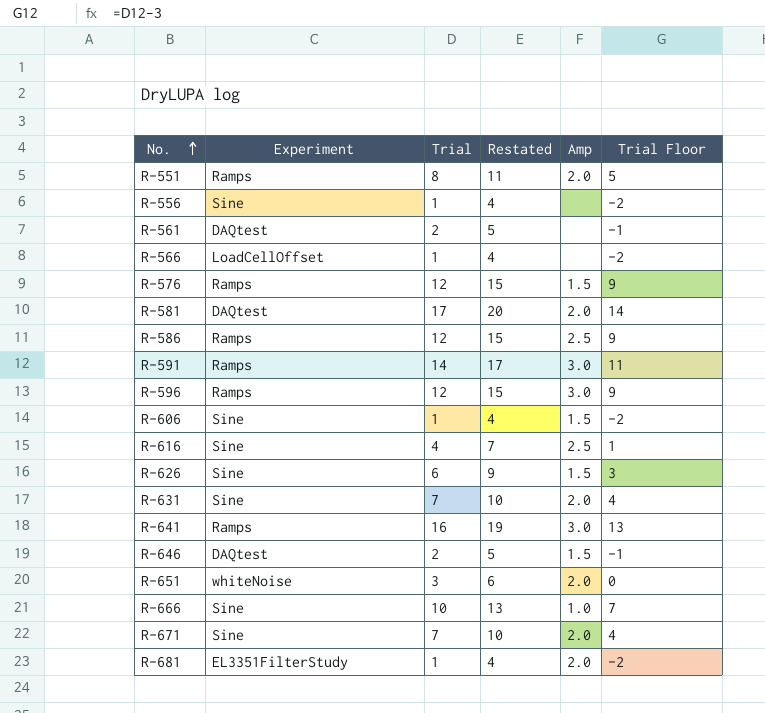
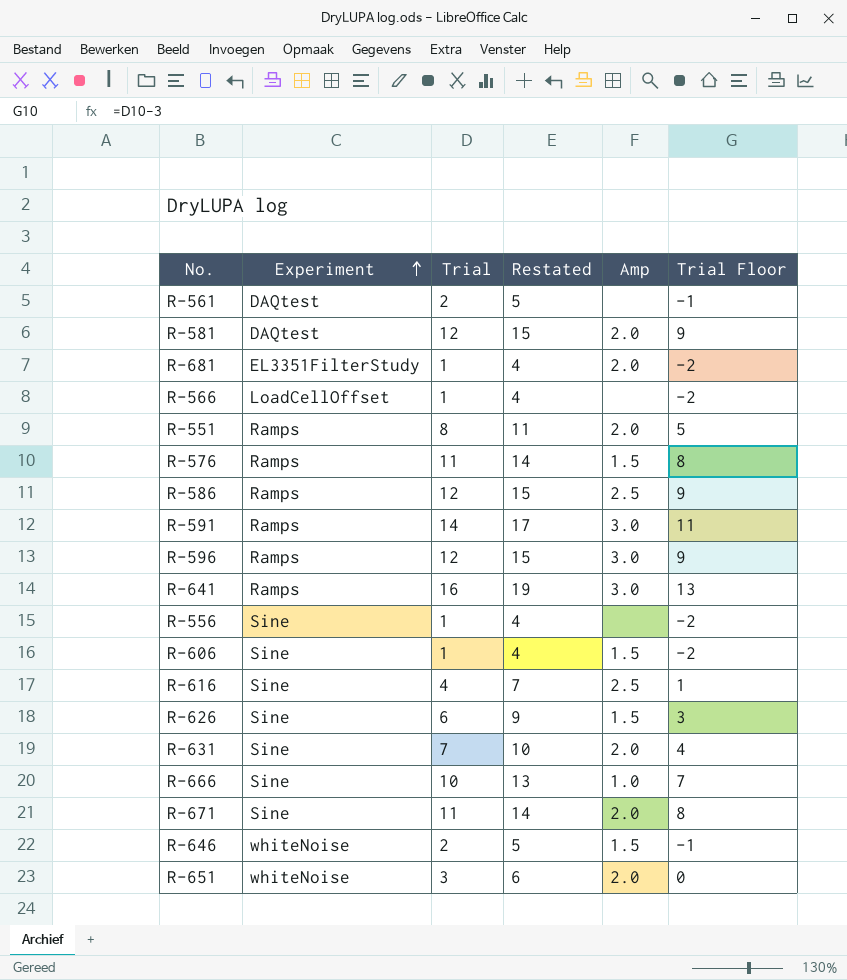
row order: No. ascending -> Experiment ascending
R-581 | Trial: 17 -> 12
R-581 | Restated: 20 -> 15
R-581 | Trial Floor: 14 -> 9
R-576 | Trial: 12 -> 11
R-576 | Restated: 15 -> 14
R-576 | Trial Floor: 9 -> 8
R-671 | Trial: 7 -> 11
R-671 | Restated: 10 -> 14
R-671 | Trial Floor: 4 -> 8
R-646 | Experiment: DAQtest -> whiteNoise

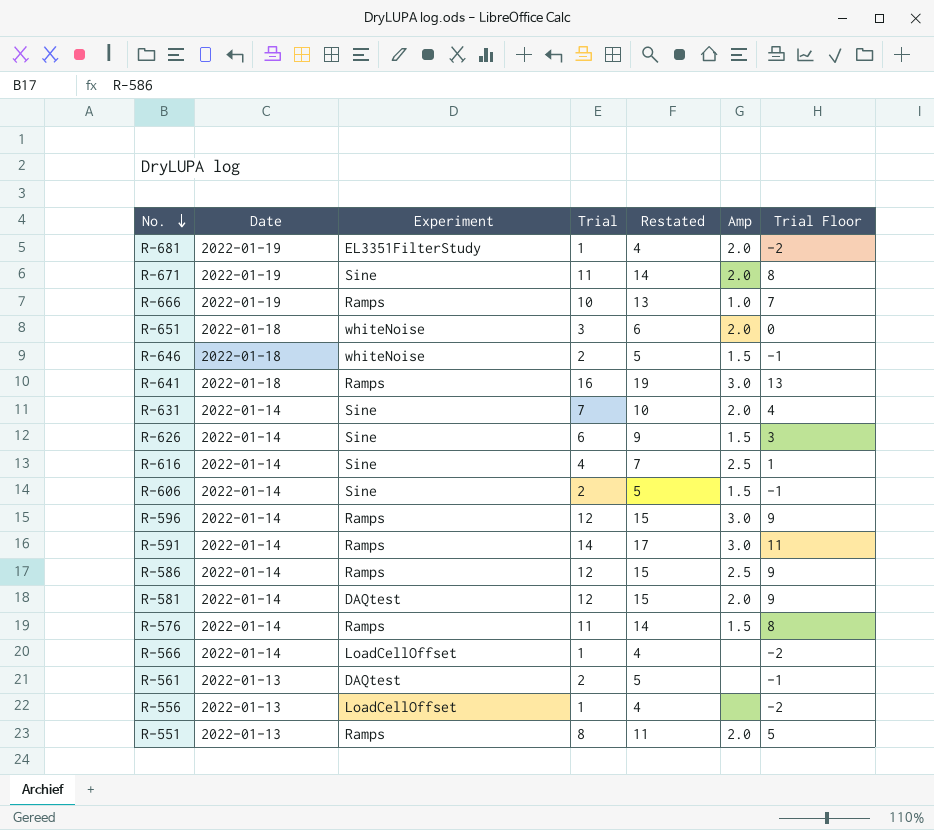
row order: Experiment ascending -> No. descending
column Date | position: none -> 2
R-666 | Experiment: Sine -> Ramps
R-606 | Trial: 1 -> 2
R-606 | Restated: 4 -> 5
R-606 | Trial Floor: -2 -> -1
R-556 | Experiment: Sine -> LoadCellOffset

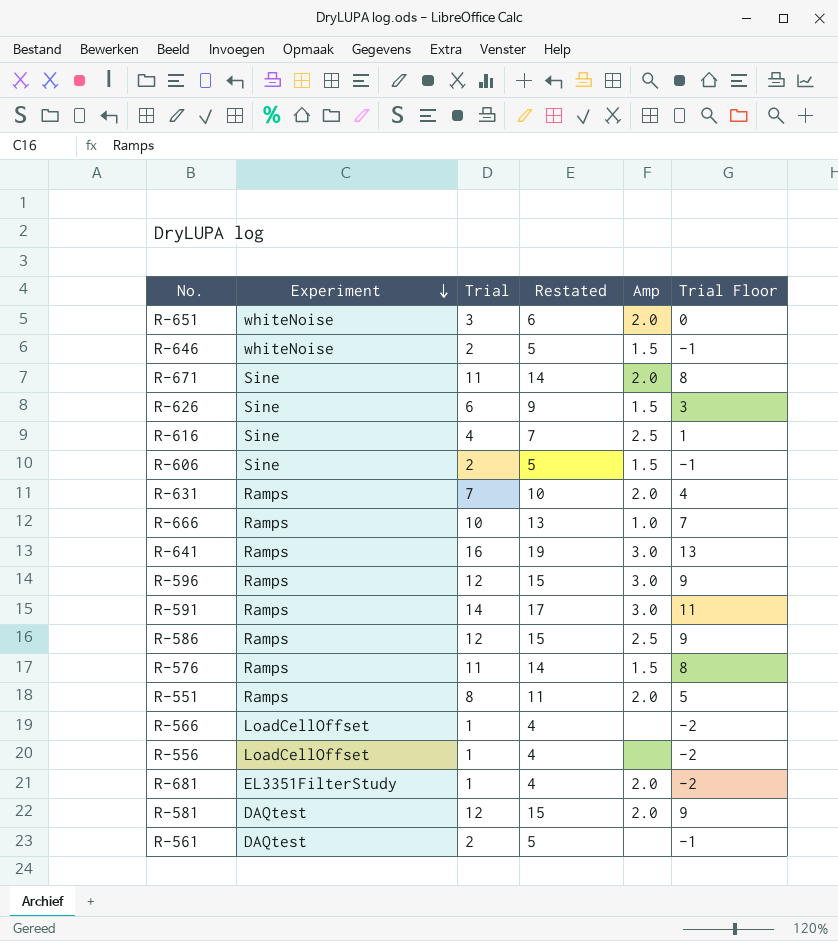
row order: No. descending -> Experiment descending
column Date | position: 2 -> none
R-631 | Experiment: Sine -> Ramps

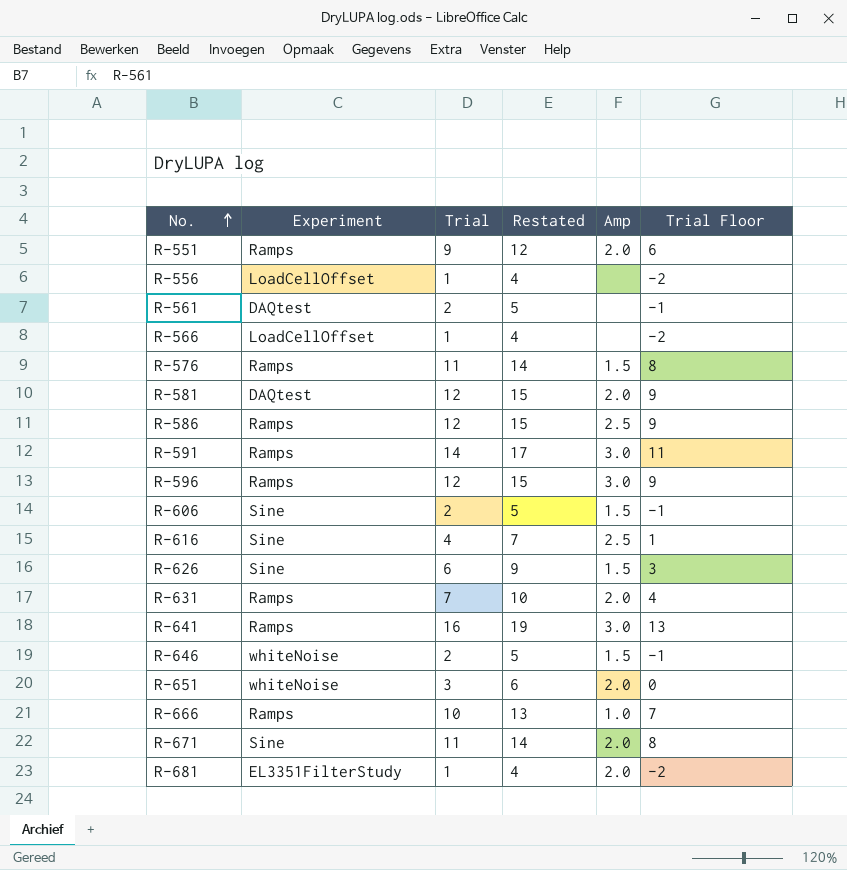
row order: Experiment descending -> No. ascending
R-551 | Trial: 8 -> 9
R-551 | Restated: 11 -> 12
R-551 | Trial Floor: 5 -> 6

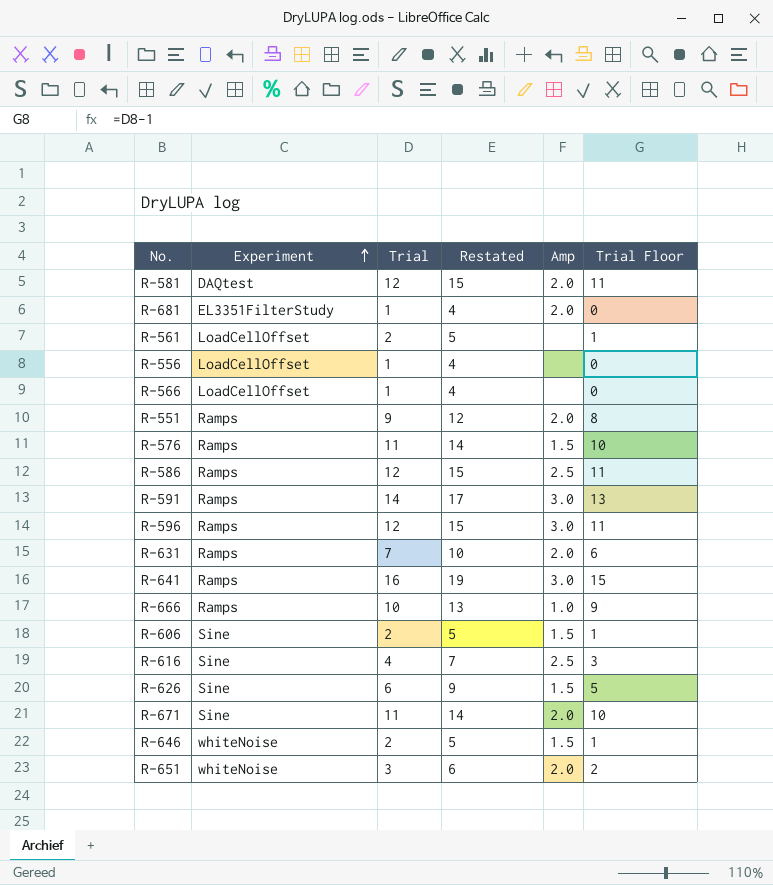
row order: No. ascending -> Experiment ascending
column Trial Floor | formula: [Trial] - 3 -> [Trial] - 1
R-561 | Experiment: DAQtest -> LoadCellOffset

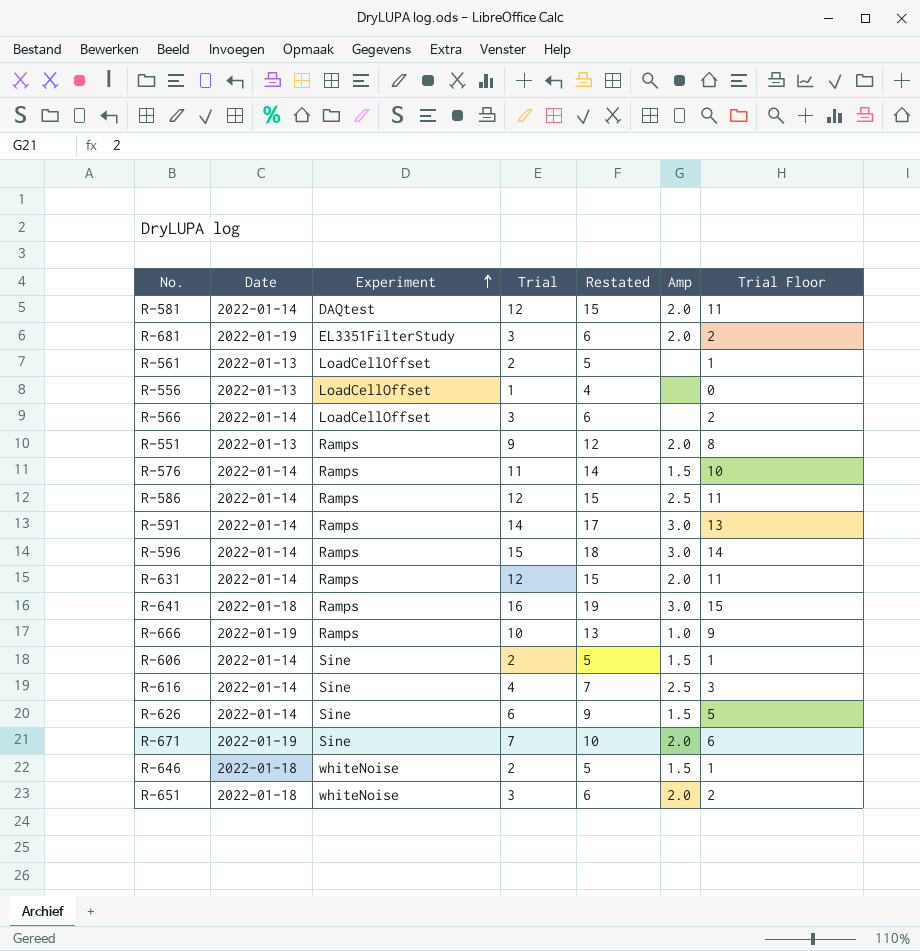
column Date | position: none -> 2
R-681 | Trial: 1 -> 3
R-681 | Restated: 4 -> 6
R-681 | Trial Floor: 0 -> 2
R-566 | Trial: 1 -> 3
R-566 | Restated: 4 -> 6
R-566 | Trial Floor: 0 -> 2
R-596 | Trial: 12 -> 15
R-596 | Restated: 15 -> 18
R-596 | Trial Floor: 11 -> 14
R-631 | Trial: 7 -> 12
R-631 | Restated: 10 -> 15
R-631 | Trial Floor: 6 -> 11
R-671 | Trial: 11 -> 7
R-671 | Restated: 14 -> 10
R-671 | Trial Floor: 10 -> 6

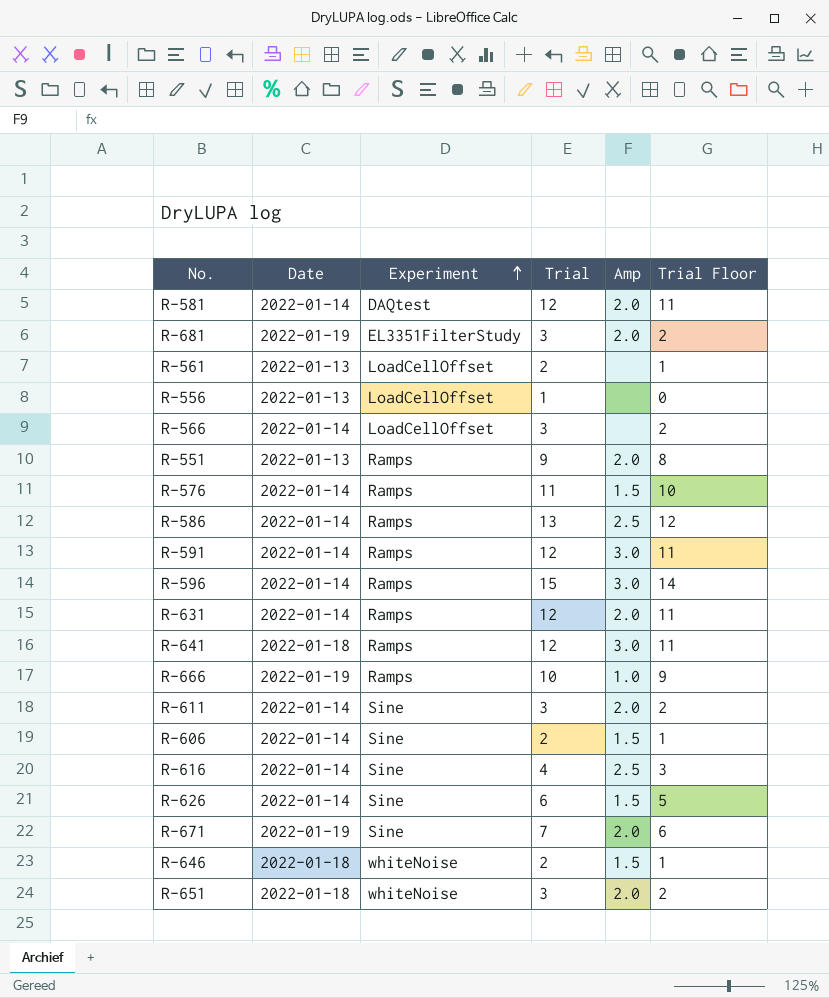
column Restated | formula: [Trial] + 3 -> none
R-586 | Trial: 12 -> 13
R-586 | Trial Floor: 11 -> 12
R-591 | Trial: 14 -> 12
R-591 | Trial Floor: 13 -> 11
R-641 | Trial: 16 -> 12
R-641 | Trial Floor: 15 -> 11
row R-611: none -> 2022-01-14 | Sine | 3 | 2.0 | 2

